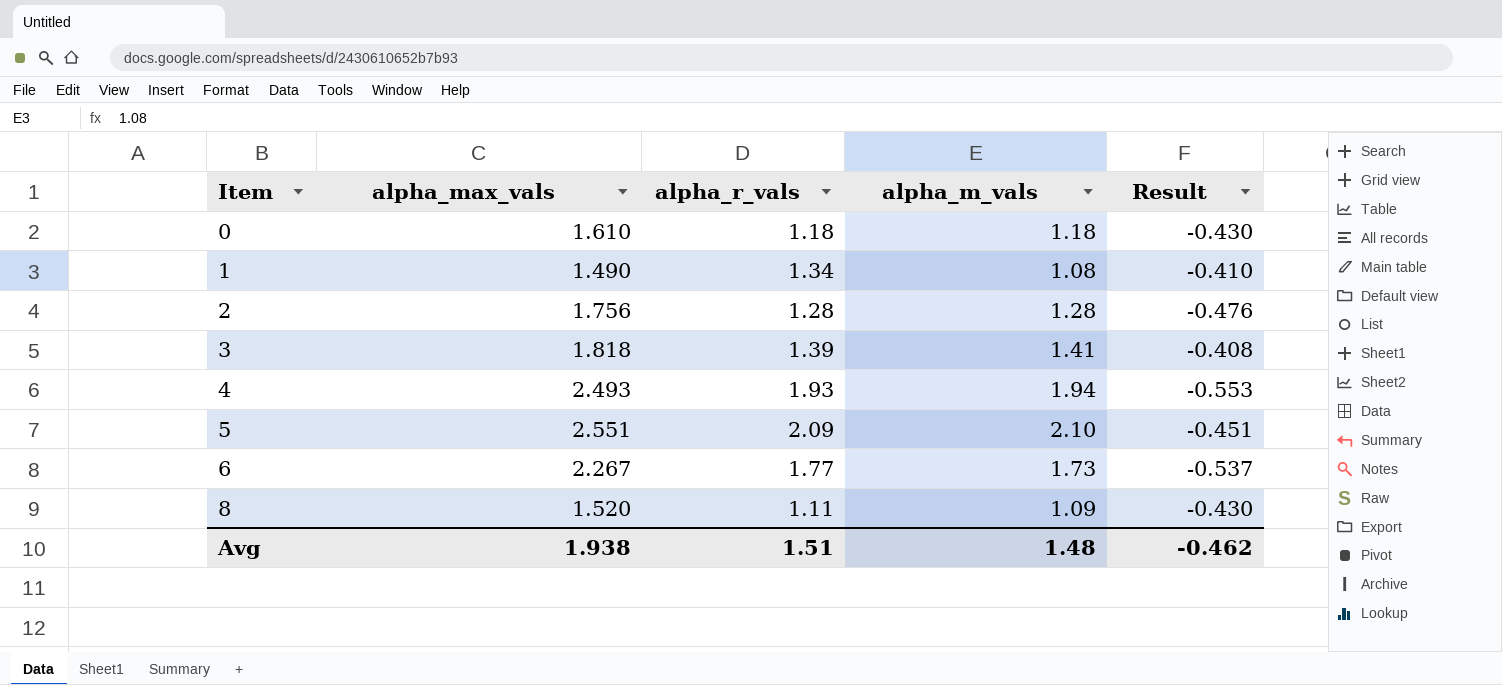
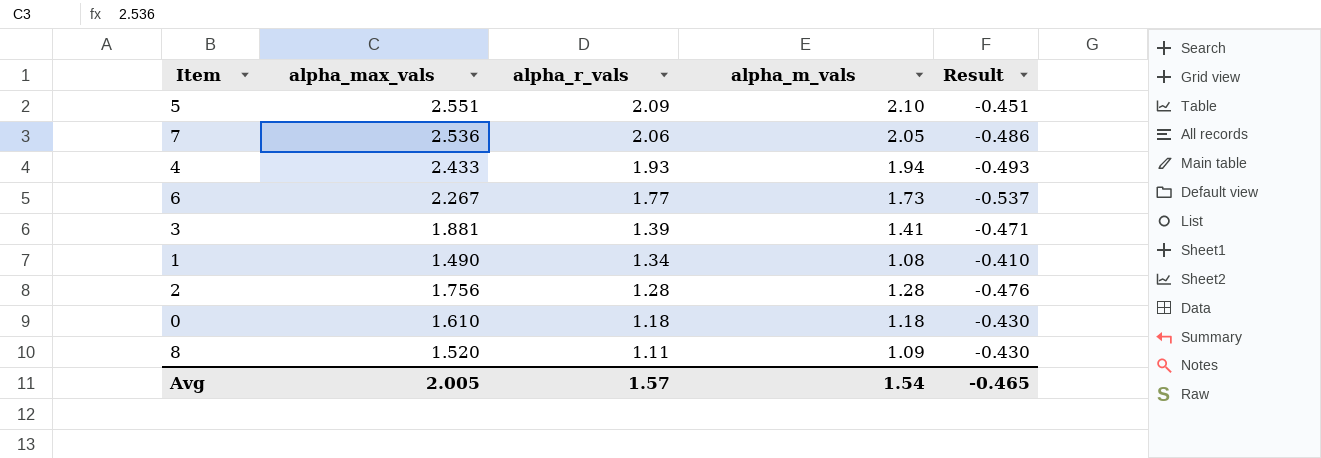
row order: Item ascending -> alpha_r_vals descending
row 7: none -> 2.536 | 2.06 | 2.05 | -0.486
4 | alpha_max_vals: 2.493 -> 2.433
4 | Result: -0.553 -> -0.493
3 | alpha_max_vals: 1.818 -> 1.881
3 | Result: -0.408 -> -0.471
Avg | alpha_max_vals: 1.938 -> 2.005
Avg | alpha_r_vals: 1.51 -> 1.57
Avg | alpha_m_vals: 1.48 -> 1.54
Avg | Result: -0.462 -> -0.465

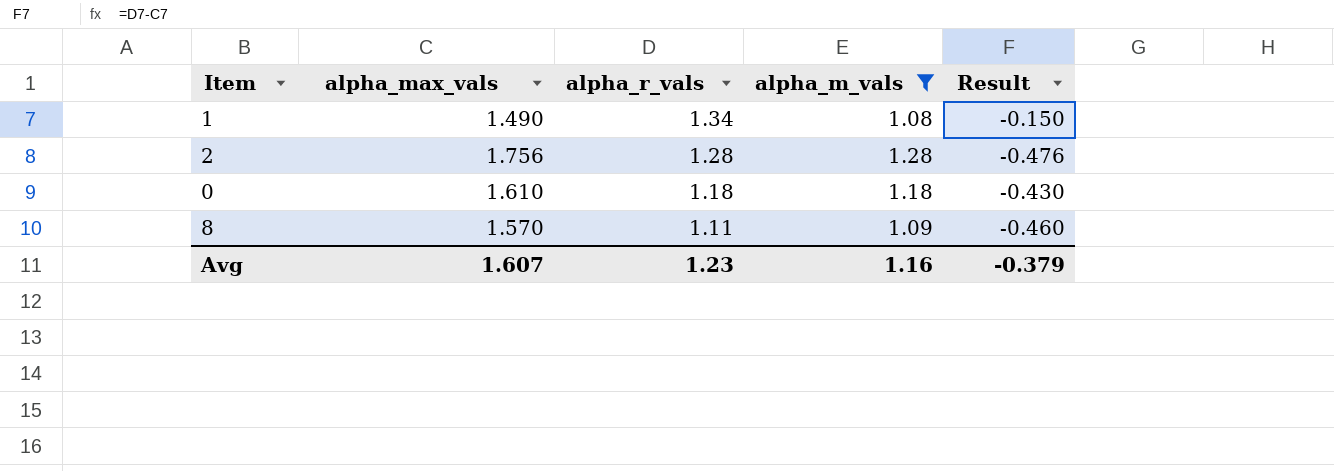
filter: none -> alpha_m_vals <= 1.28
column Result | formula: [alpha_m_vals] - [alpha_max_vals] -> [alpha_r_vals] - [alpha_max_vals]
8 | alpha_max_vals: 1.520 -> 1.570
Avg | alpha_max_vals: 2.005 -> 1.607
Avg | alpha_r_vals: 1.57 -> 1.23
Avg | alpha_m_vals: 1.54 -> 1.16
Avg | Result: -0.465 -> -0.379

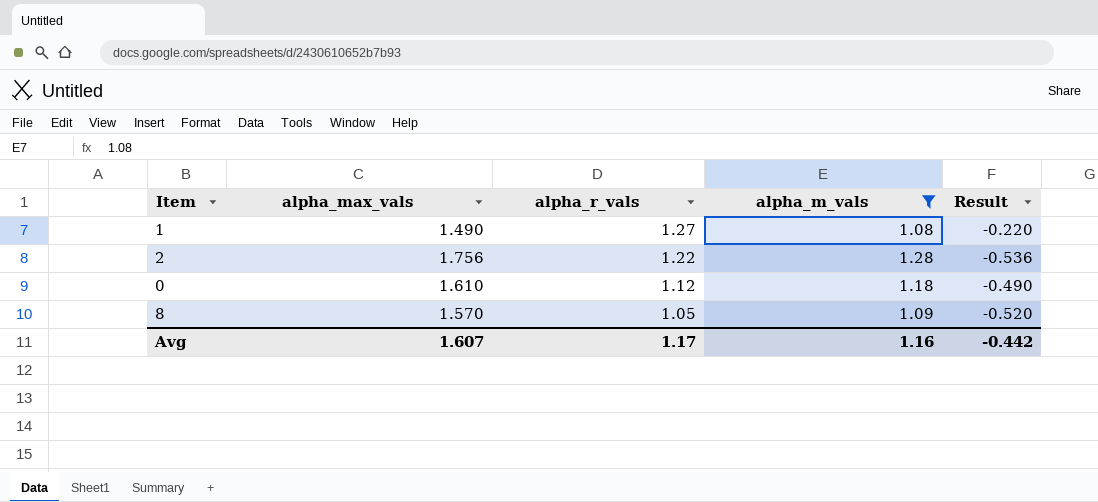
1 | alpha_r_vals: 1.34 -> 1.27
1 | Result: -0.150 -> -0.220
2 | alpha_r_vals: 1.28 -> 1.22
2 | Result: -0.476 -> -0.536
0 | alpha_r_vals: 1.18 -> 1.12
0 | Result: -0.430 -> -0.490
8 | alpha_r_vals: 1.11 -> 1.05
8 | Result: -0.460 -> -0.520
Avg | alpha_r_vals: 1.23 -> 1.17
Avg | Result: -0.379 -> -0.442

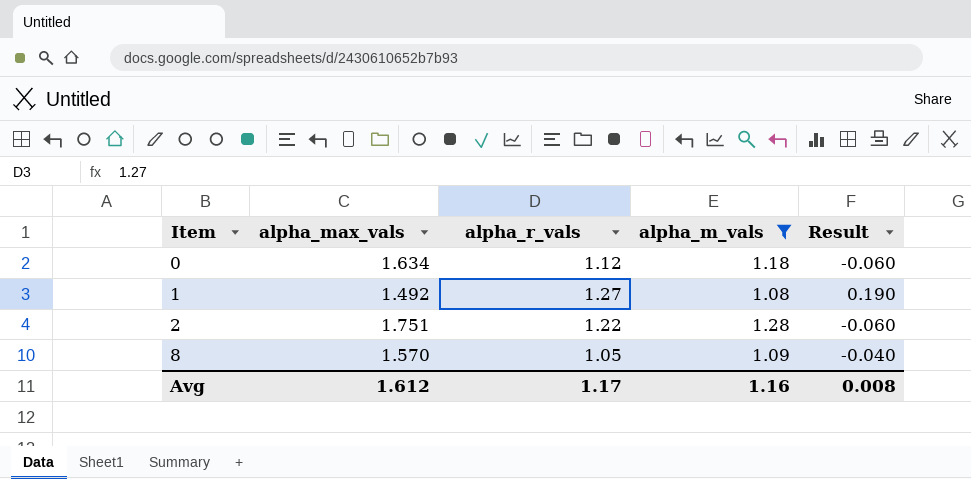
row order: alpha_r_vals descending -> Item ascending
column Result | formula: [alpha_r_vals] - [alpha_max_vals] -> [alpha_r_vals] - [alpha_m_vals]
0 | alpha_max_vals: 1.610 -> 1.634
1 | alpha_max_vals: 1.490 -> 1.492
2 | alpha_max_vals: 1.756 -> 1.751
Avg | alpha_max_vals: 1.607 -> 1.612
Avg | Result: -0.442 -> 0.008

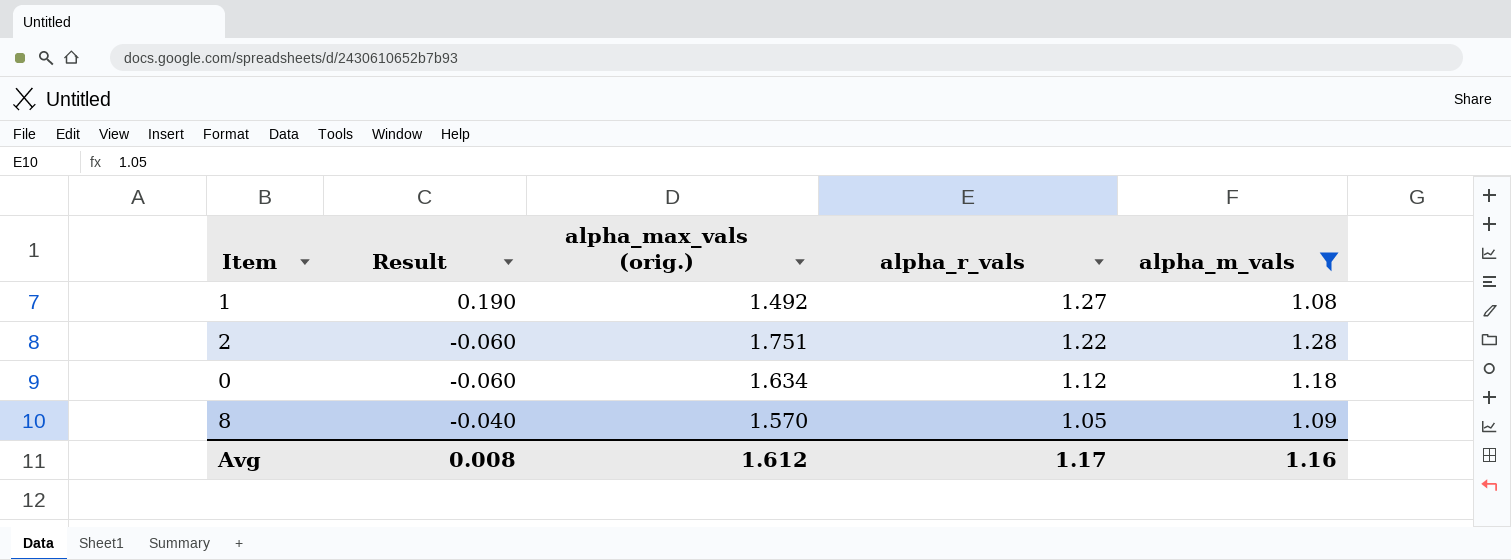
row order: Item ascending -> alpha_r_vals descending
column Result | position: 5 -> 2
column name: alpha_max_vals -> alpha_max_vals (orig.)

